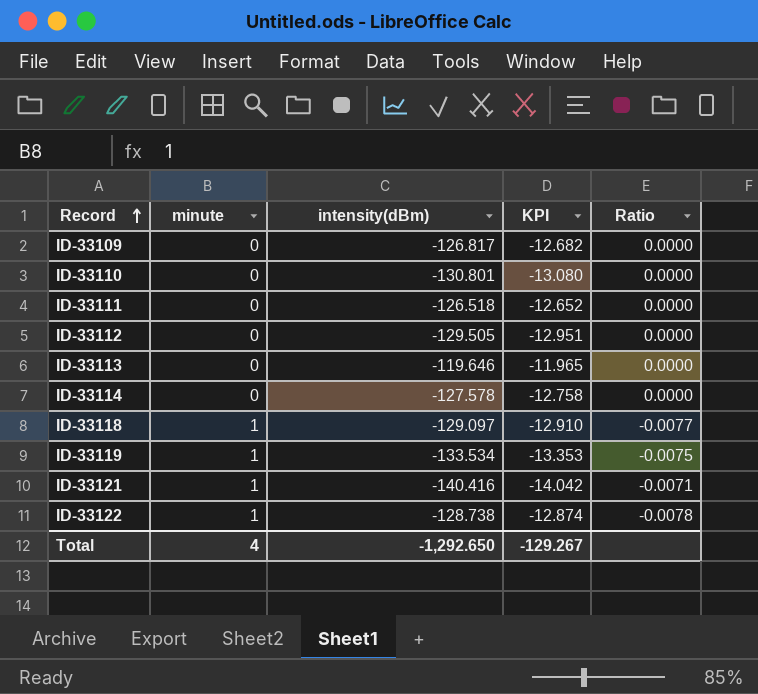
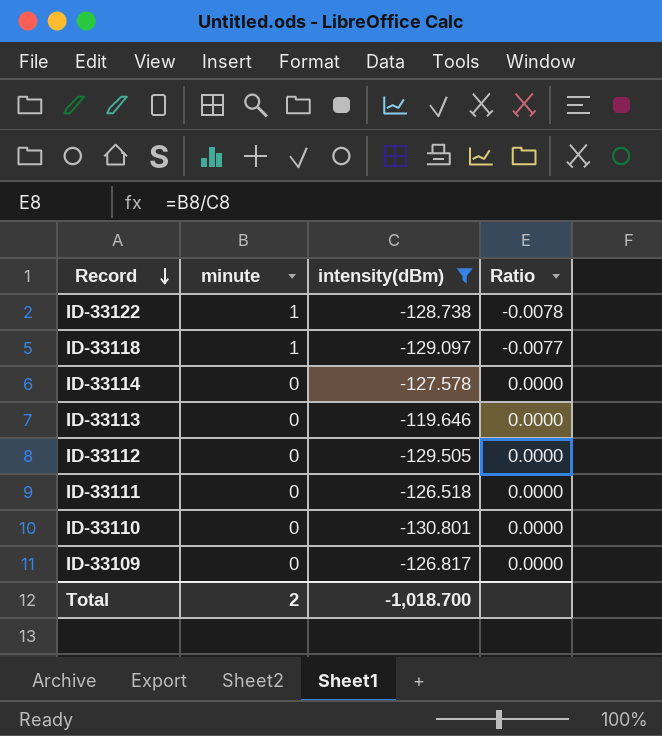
filter: none -> intensity(dBm) >= -130.801
row order: Record ascending -> Record descending
column KPI | formula: [intensity(dBm)] * 0.1 -> none
Total | minute: 4 -> 2
Total | intensity(dBm): -1,292.650 -> -1,018.700

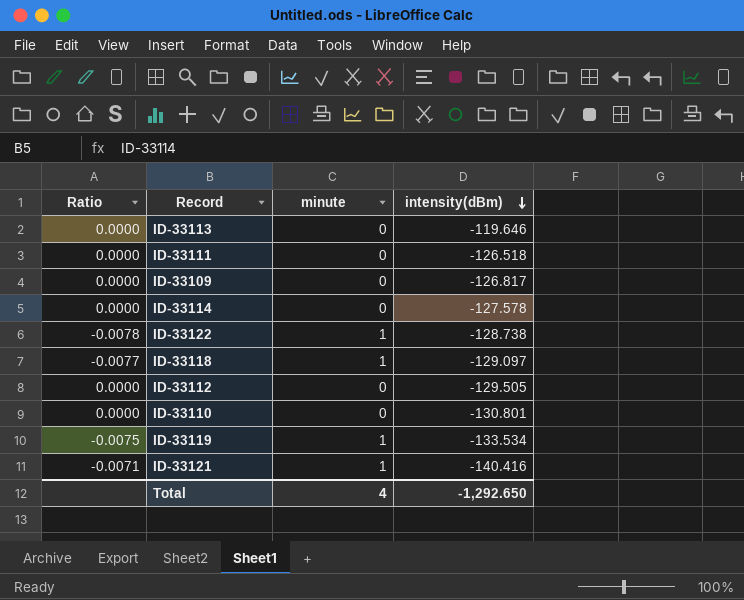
filter: intensity(dBm) >= -130.801 -> none
row order: Record descending -> intensity(dBm) descending
column Ratio | position: 4 -> 1
Total | minute: 2 -> 4
Total | intensity(dBm): -1,018.700 -> -1,292.650

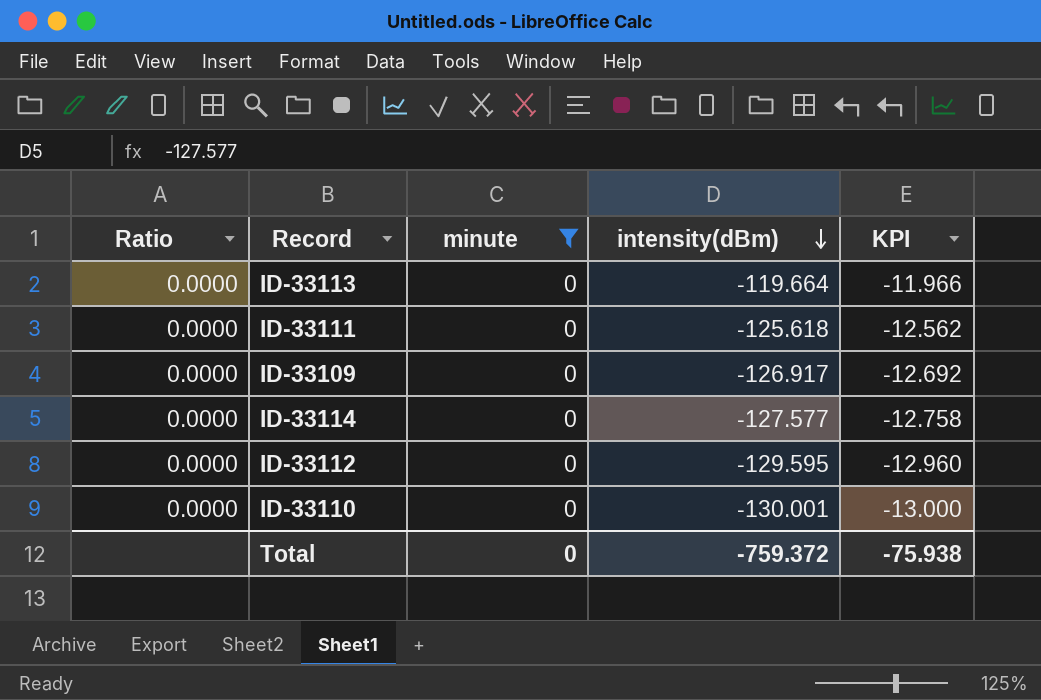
filter: none -> minute = 0
column KPI | formula: none -> [intensity(dBm)] * 0.1
ID-33113 | intensity(dBm): -119.646 -> -119.664
ID-33111 | intensity(dBm): -126.518 -> -125.618
ID-33109 | intensity(dBm): -126.817 -> -126.917
ID-33114 | intensity(dBm): -127.578 -> -127.577
ID-33112 | intensity(dBm): -129.505 -> -129.595
ID-33110 | intensity(dBm): -130.801 -> -130.001
Total | minute: 4 -> 0
Total | intensity(dBm): -1,292.650 -> -759.372

